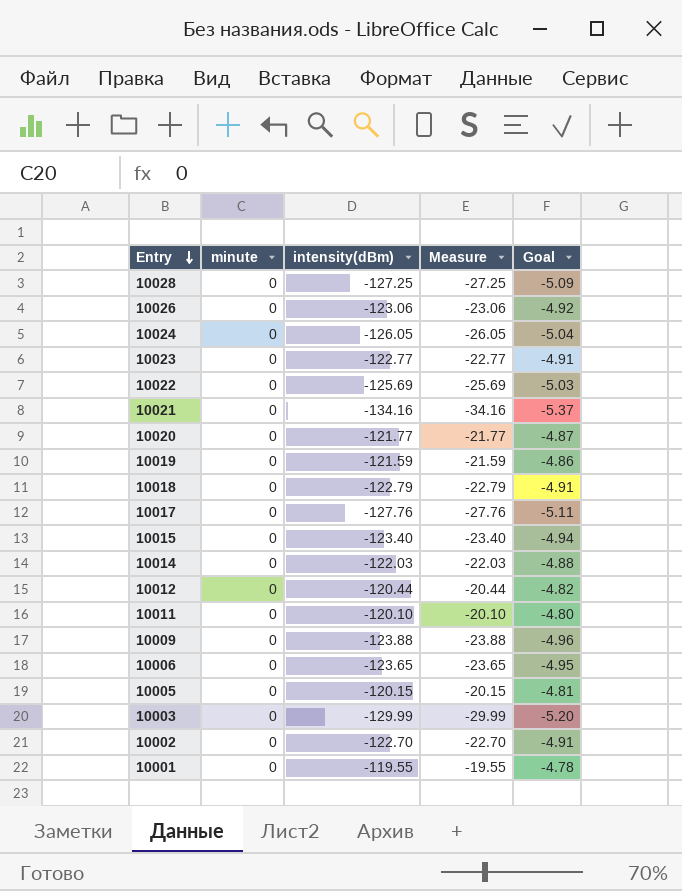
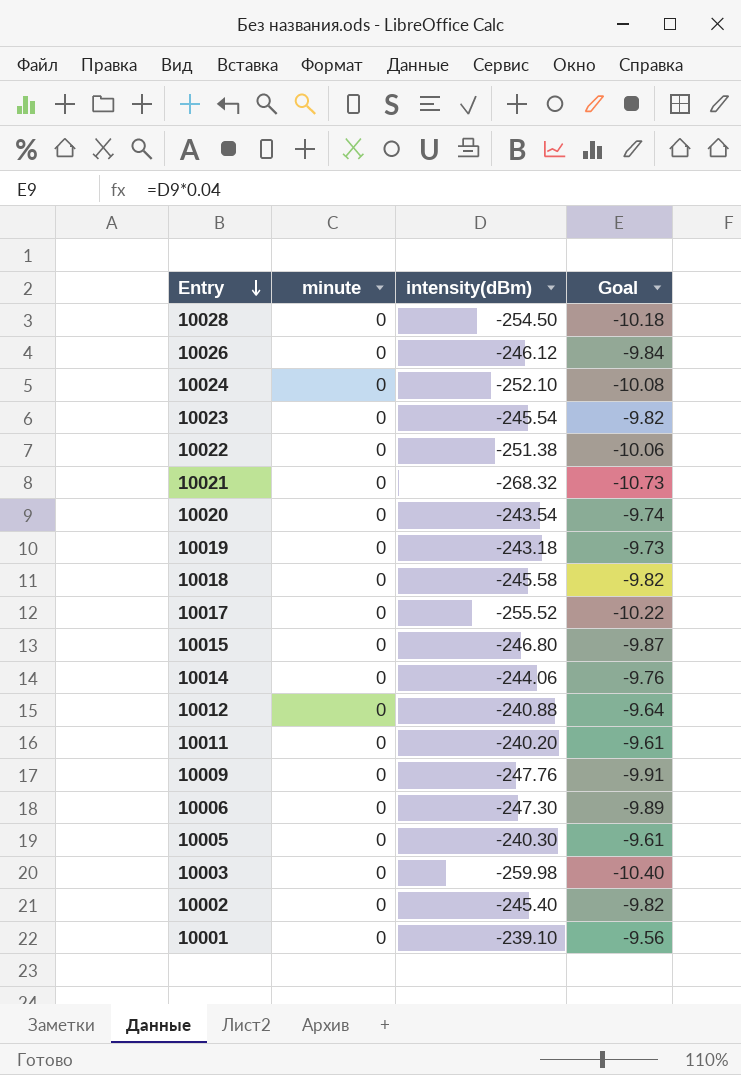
column Measure | formula: [intensity(dBm)] + 100 -> none
10028 | intensity(dBm): -127.25 -> -254.50
10028 | Goal: -5.09 -> -10.18
10026 | intensity(dBm): -123.06 -> -246.12
10026 | Goal: -4.92 -> -9.84
10024 | intensity(dBm): -126.05 -> -252.10
10024 | Goal: -5.04 -> -10.08
10023 | intensity(dBm): -122.77 -> -245.54
10023 | Goal: -4.91 -> -9.82
10022 | intensity(dBm): -125.69 -> -251.38
10022 | Goal: -5.03 -> -10.06
10021 | intensity(dBm): -134.16 -> -268.32
10021 | Goal: -5.37 -> -10.73
10020 | intensity(dBm): -121.77 -> -243.54
10020 | Goal: -4.87 -> -9.74
10019 | intensity(dBm): -121.59 -> -243.18
10019 | Goal: -4.86 -> -9.73
10018 | intensity(dBm): -122.79 -> -245.58
10018 | Goal: -4.91 -> -9.82
10017 | intensity(dBm): -127.76 -> -255.52
10017 | Goal: -5.11 -> -10.22
10015 | intensity(dBm): -123.40 -> -246.80
10015 | Goal: -4.94 -> -9.87
10014 | intensity(dBm): -122.03 -> -244.06
10014 | Goal: -4.88 -> -9.76
10012 | intensity(dBm): -120.44 -> -240.88
10012 | Goal: -4.82 -> -9.64
10011 | intensity(dBm): -120.10 -> -240.20
10011 | Goal: -4.80 -> -9.61
10009 | intensity(dBm): -123.88 -> -247.76
10009 | Goal: -4.96 -> -9.91
10006 | intensity(dBm): -123.65 -> -247.30
10006 | Goal: -4.95 -> -9.89
10005 | intensity(dBm): -120.15 -> -240.30
10005 | Goal: -4.81 -> -9.61
10003 | intensity(dBm): -129.99 -> -259.98
10003 | Goal: -5.20 -> -10.40
10002 | intensity(dBm): -122.70 -> -245.40
10002 | Goal: -4.91 -> -9.82
10001 | intensity(dBm): -119.55 -> -239.10
10001 | Goal: -4.78 -> -9.56

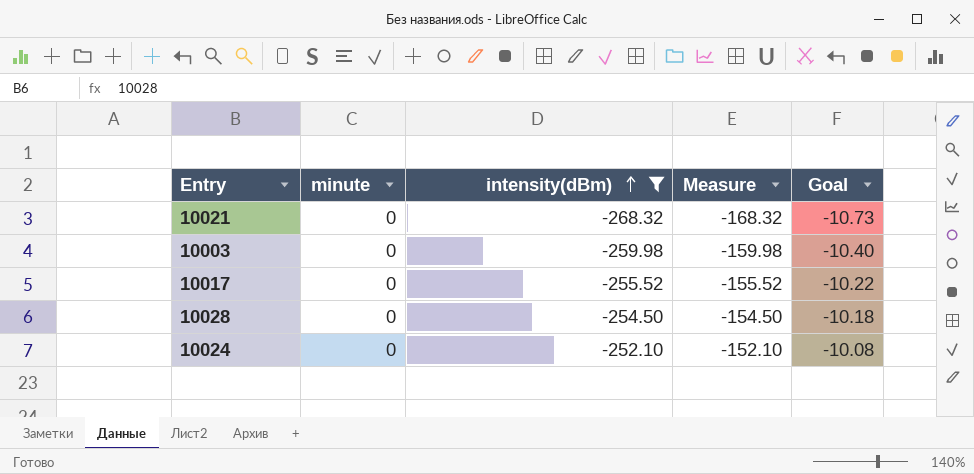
filter: none -> intensity(dBm) <= -252.10
row order: Entry descending -> intensity(dBm) ascending
column Measure | formula: none -> [intensity(dBm)] + 100

